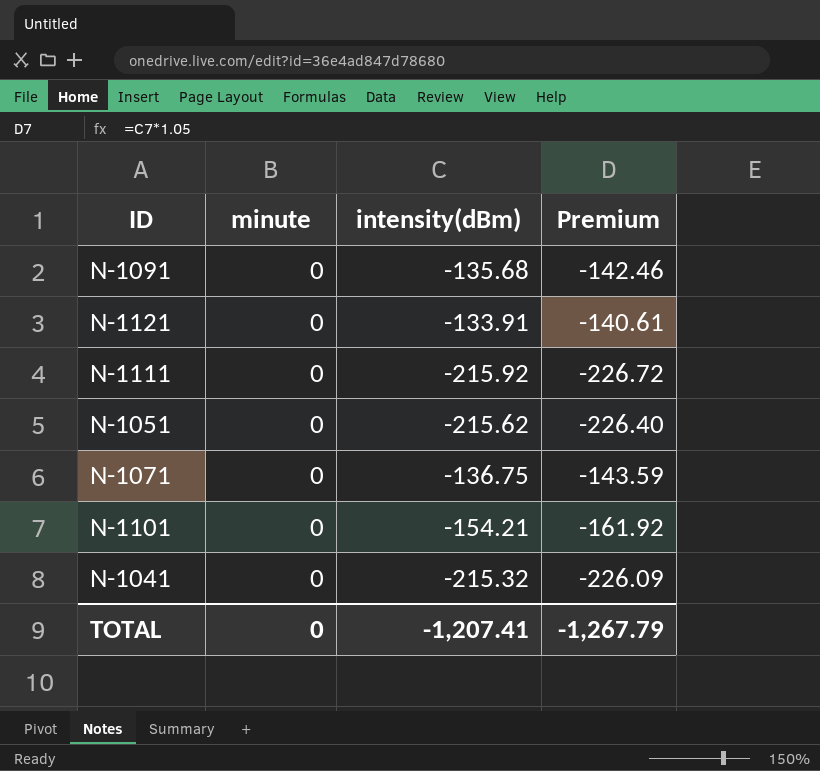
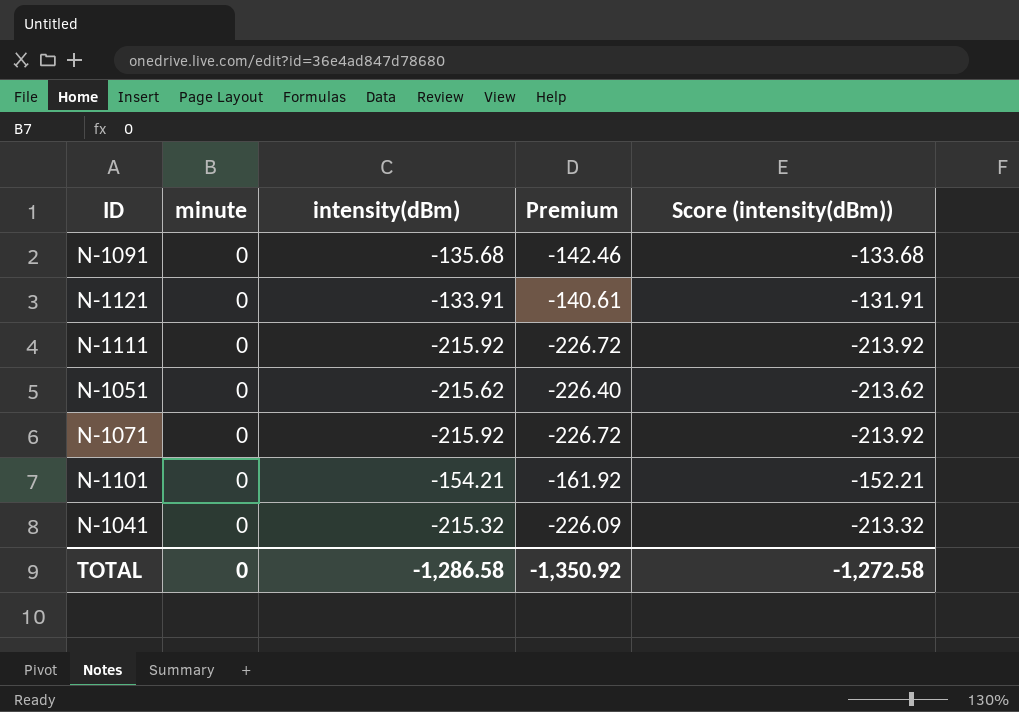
column Score (intensity(dBm)) | formula: none -> [intensity(dBm)] + 2
N-1071 | intensity(dBm): -136.75 -> -215.92
N-1071 | Premium: -143.59 -> -226.72
TOTAL | intensity(dBm): -1,207.41 -> -1,286.58
TOTAL | Premium: -1,267.79 -> -1,350.92

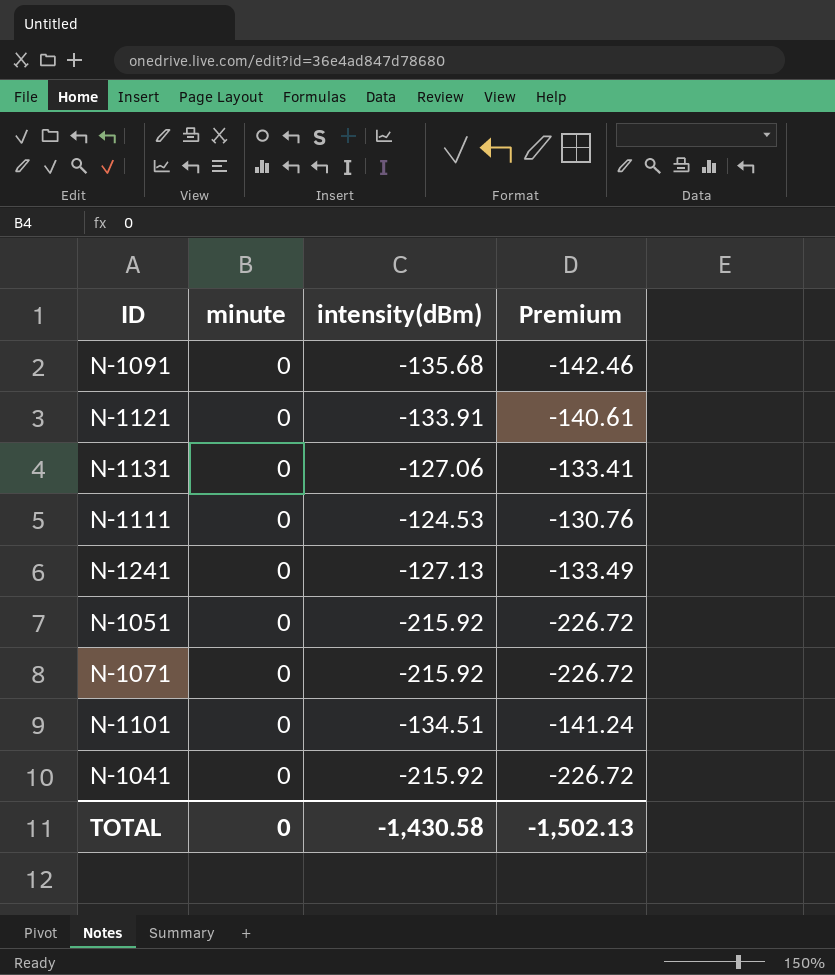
column Score (intensity(dBm)) | formula: [intensity(dBm)] + 2 -> none
row N-1131: none -> 0 | -127.06 | -133.41
N-1111 | intensity(dBm): -215.92 -> -124.53
N-1111 | Premium: -226.72 -> -130.76
row N-1241: none -> 0 | -127.13 | -133.49
N-1051 | intensity(dBm): -215.62 -> -215.92
N-1051 | Premium: -226.40 -> -226.72
N-1101 | intensity(dBm): -154.21 -> -134.51
N-1101 | Premium: -161.92 -> -141.24
N-1041 | intensity(dBm): -215.32 -> -215.92
N-1041 | Premium: -226.09 -> -226.72
TOTAL | intensity(dBm): -1,286.58 -> -1,430.58
TOTAL | Premium: -1,350.92 -> -1,502.13

